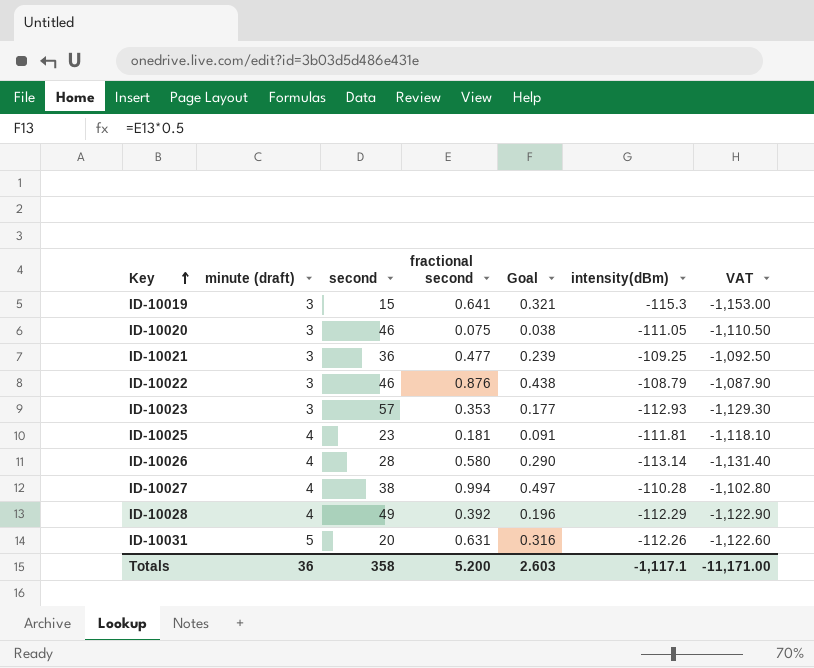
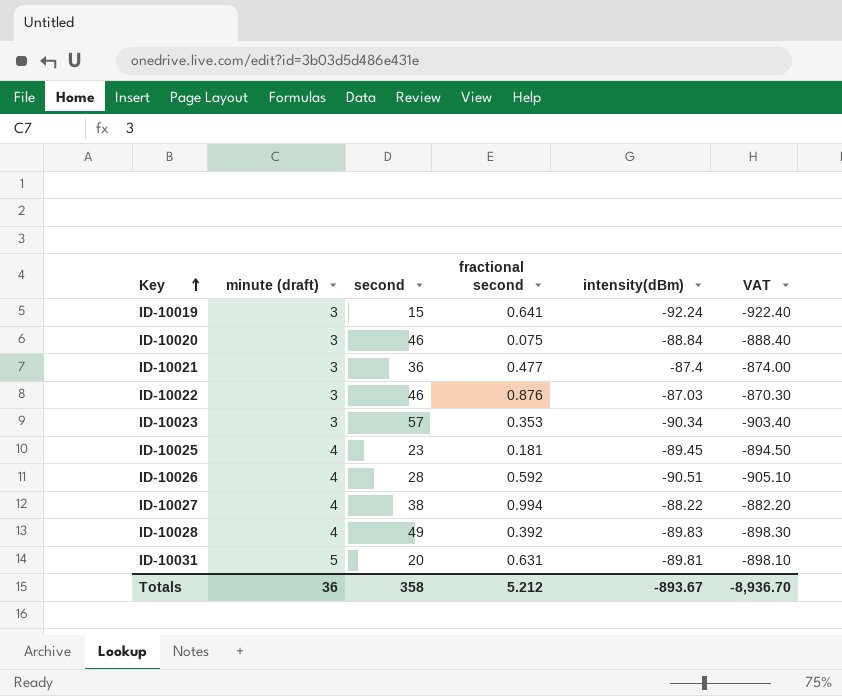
column Goal | formula: [fractional second] * 0.5 -> none
ID-10019 | intensity(dBm): -115.3 -> -92.24
ID-10019 | VAT: -1,153.00 -> -922.40
ID-10020 | intensity(dBm): -111.05 -> -88.84
ID-10020 | VAT: -1,110.50 -> -888.40
ID-10021 | intensity(dBm): -109.25 -> -87.4
ID-10021 | VAT: -1,092.50 -> -874.00
ID-10022 | intensity(dBm): -108.79 -> -87.03
ID-10022 | VAT: -1,087.90 -> -870.30
ID-10023 | intensity(dBm): -112.93 -> -90.34
ID-10023 | VAT: -1,129.30 -> -903.40
ID-10025 | intensity(dBm): -111.81 -> -89.45
ID-10025 | VAT: -1,118.10 -> -894.50
ID-10026 | fractional second: 0.580 -> 0.592
ID-10026 | intensity(dBm): -113.14 -> -90.51
ID-10026 | VAT: -1,131.40 -> -905.10
ID-10027 | intensity(dBm): -110.28 -> -88.22
ID-10027 | VAT: -1,102.80 -> -882.20
ID-10028 | intensity(dBm): -112.29 -> -89.83
ID-10028 | VAT: -1,122.90 -> -898.30
ID-10031 | intensity(dBm): -112.26 -> -89.81
ID-10031 | VAT: -1,122.60 -> -898.10
Totals | fractional second: 5.200 -> 5.212
Totals | intensity(dBm): -1,117.1 -> -893.67
Totals | VAT: -11,171.00 -> -8,936.70

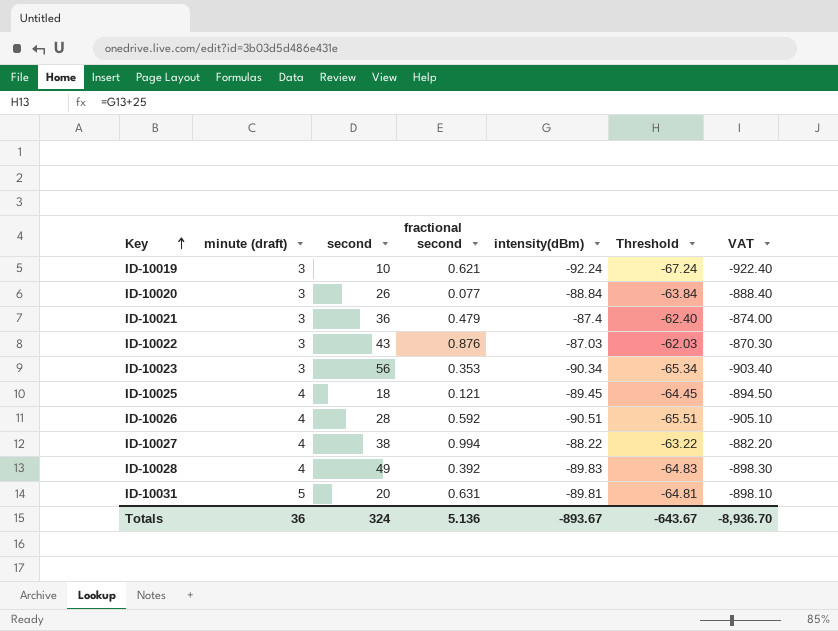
column Threshold | formula: none -> [intensity(dBm)] + 25
ID-10019 | second: 15 -> 10
ID-10019 | fractional second: 0.641 -> 0.621
ID-10020 | second: 46 -> 26
ID-10020 | fractional second: 0.075 -> 0.077
ID-10021 | fractional second: 0.477 -> 0.479
ID-10022 | second: 46 -> 43
ID-10023 | second: 57 -> 56
ID-10025 | second: 23 -> 18
ID-10025 | fractional second: 0.181 -> 0.121
Totals | second: 358 -> 324
Totals | fractional second: 5.212 -> 5.136

